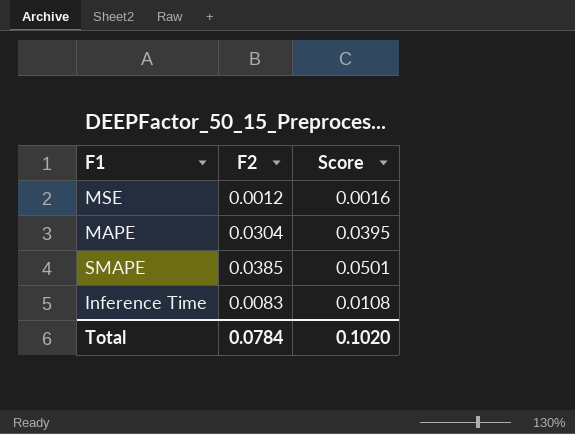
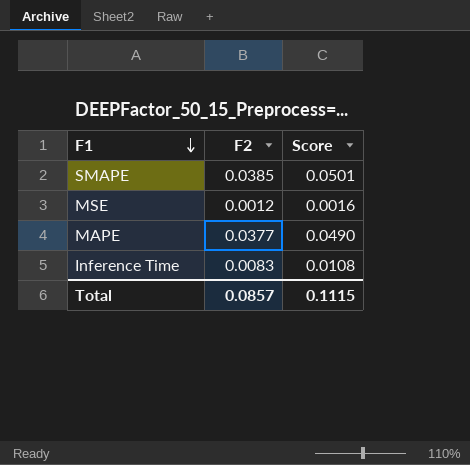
row order: none -> F1 descending
MAPE | F2: 0.0304 -> 0.0377
MAPE | Score: 0.0395 -> 0.0490
Total | F2: 0.0784 -> 0.0857
Total | Score: 0.1020 -> 0.1115

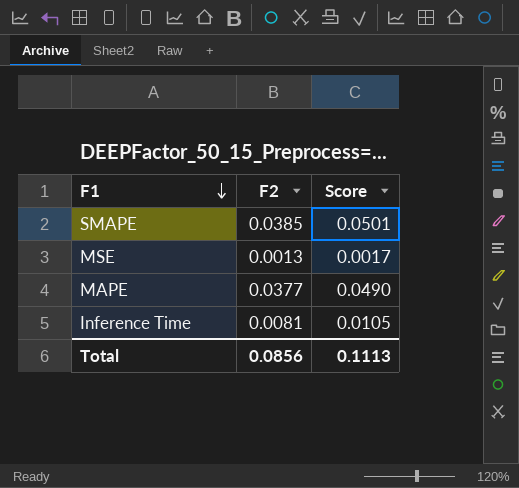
MSE | F2: 0.0012 -> 0.0013
MSE | Score: 0.0016 -> 0.0017
Inference Time | F2: 0.0083 -> 0.0081
Inference Time | Score: 0.0108 -> 0.0105
Total | F2: 0.0857 -> 0.0856
Total | Score: 0.1115 -> 0.1113

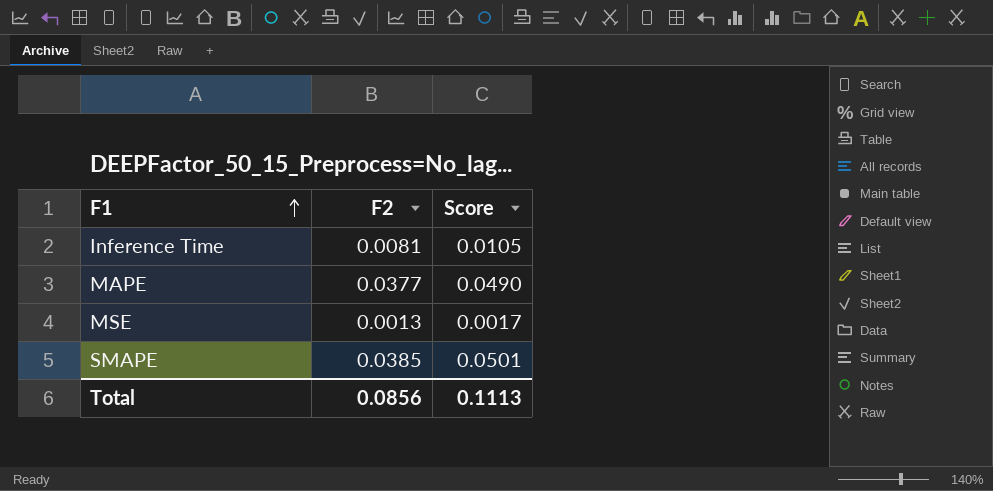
row order: F1 descending -> F1 ascending

